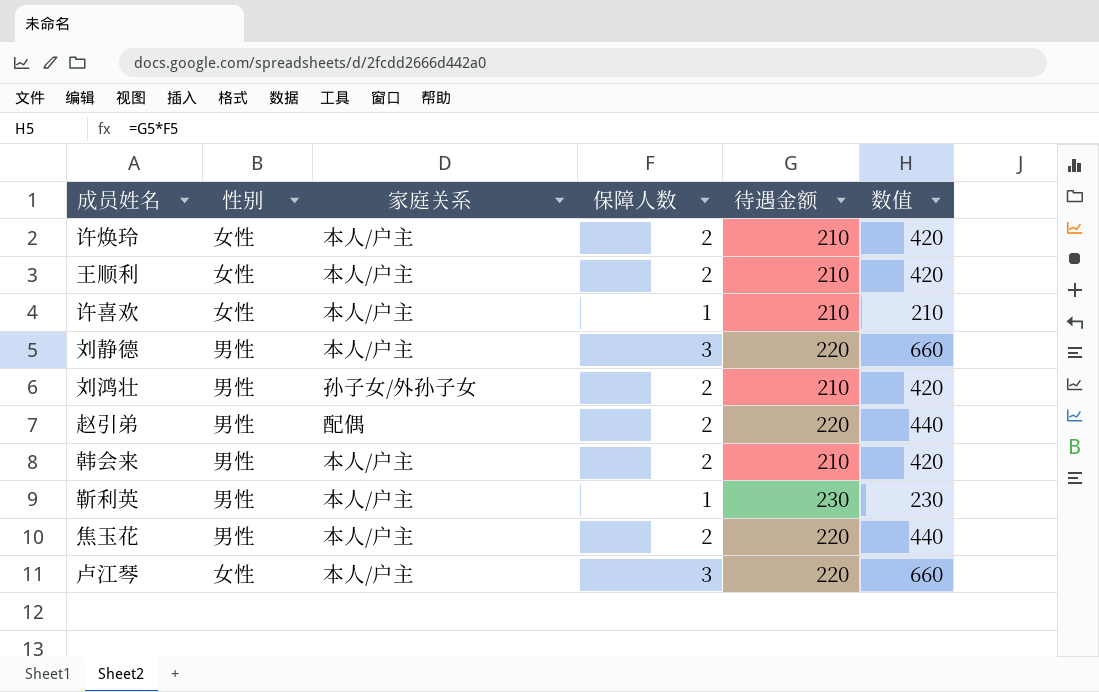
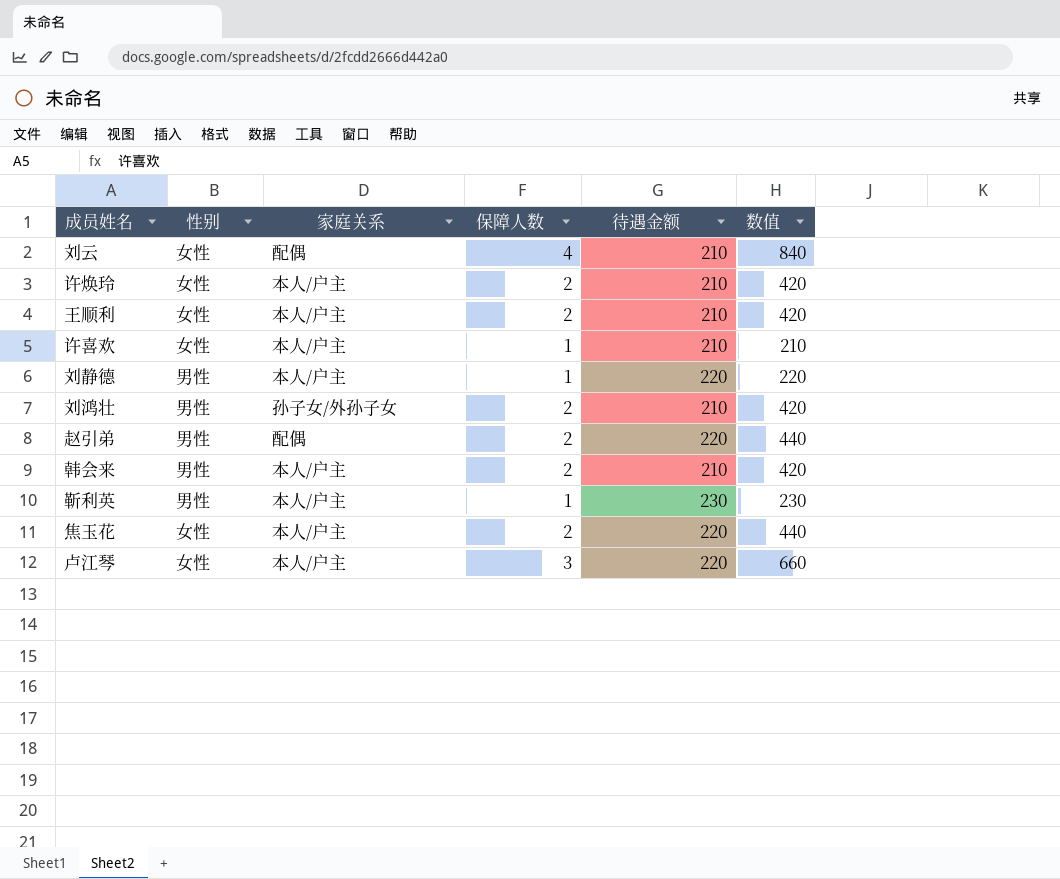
row 刘云: none -> 女性 | 配偶 | 4 | 210 | 840
刘静德 | 保障人数: 3 -> 1
刘静德 | 数值: 660 -> 220
焦玉花 | 性别: 男性 -> 女性

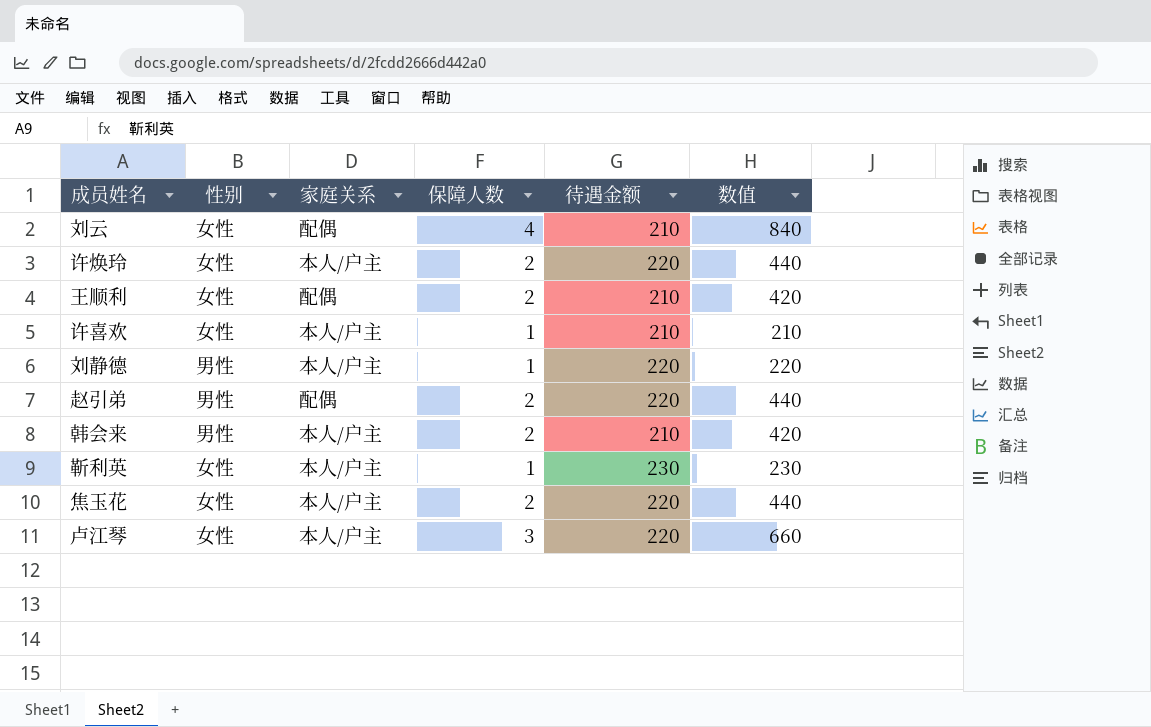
row 刘鸿壮: 男性 | 孙子女/外孙子女 | 2 | 210 | 420 -> none
许焕玲 | 待遇金额: 210 -> 220
许焕玲 | 数值: 420 -> 440
王顺利 | 家庭关系: 本人/户主 -> 配偶
靳利英 | 性别: 男性 -> 女性

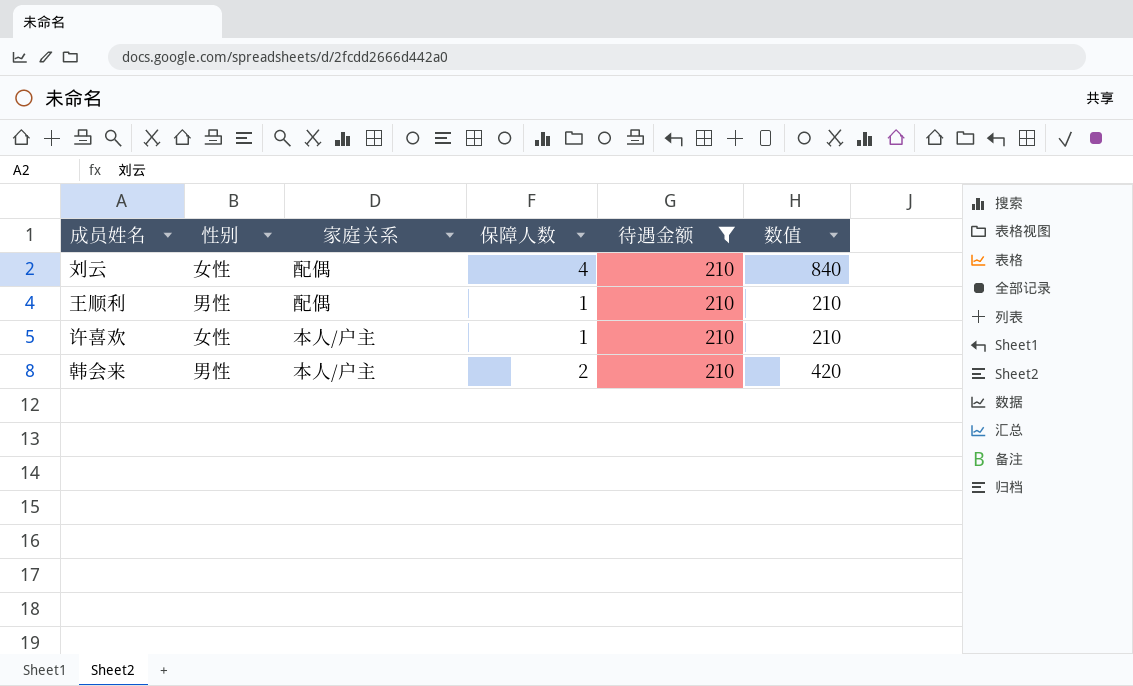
filter: none -> 待遇金额 = 210
王顺利 | 性别: 女性 -> 男性
王顺利 | 保障人数: 2 -> 1
王顺利 | 数值: 420 -> 210

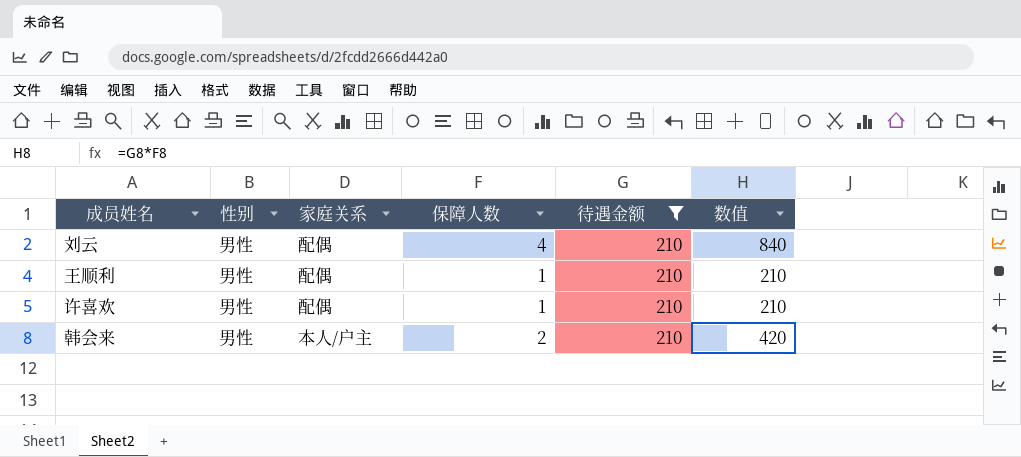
刘云 | 性别: 女性 -> 男性
许喜欢 | 性别: 女性 -> 男性
许喜欢 | 家庭关系: 本人/户主 -> 配偶

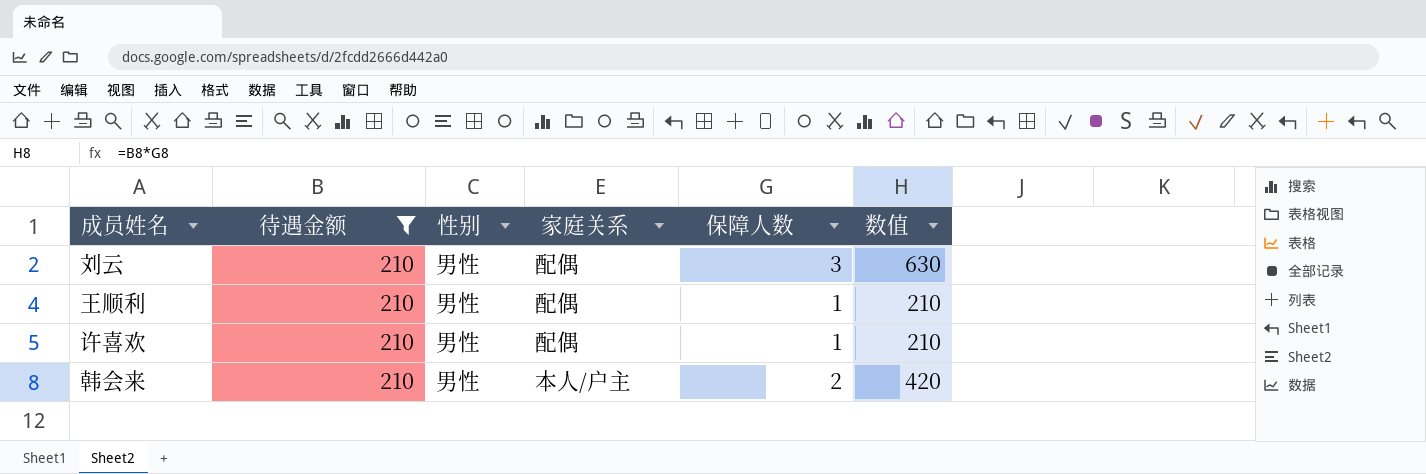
column 待遇金额 | position: 5 -> 2
刘云 | 保障人数: 4 -> 3
刘云 | 数值: 840 -> 630

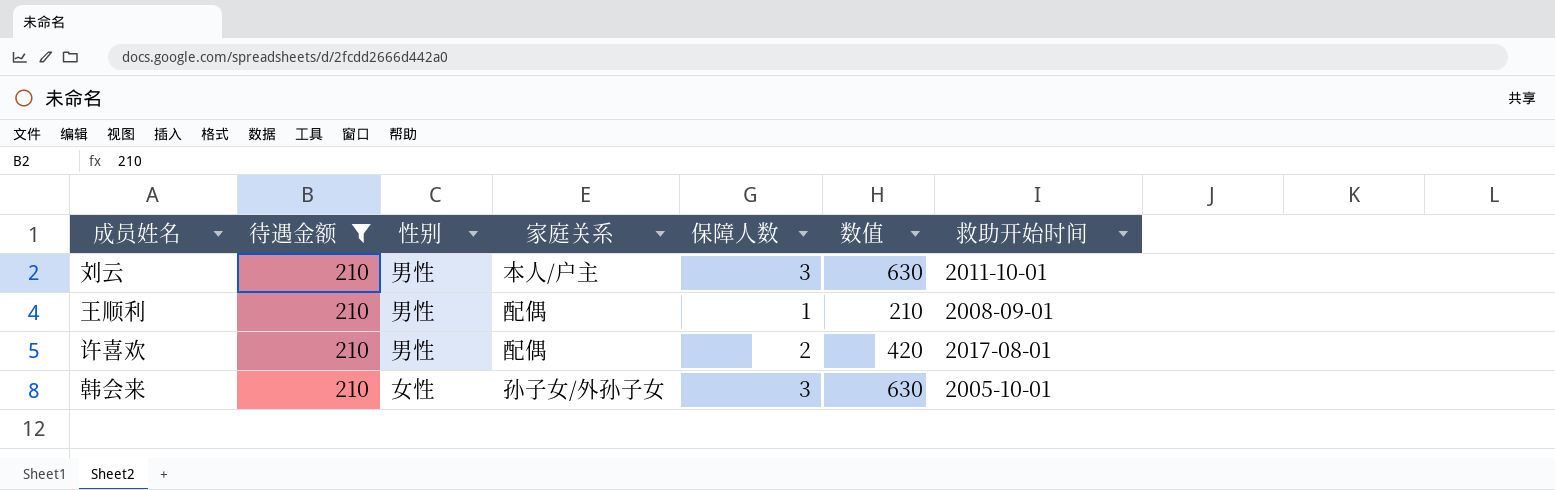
column 救助开始时间 | position: none -> 7
刘云 | 家庭关系: 配偶 -> 本人/户主
许喜欢 | 保障人数: 1 -> 2
许喜欢 | 数值: 210 -> 420
韩会来 | 性别: 男性 -> 女性
韩会来 | 家庭关系: 本人/户主 -> 孙子女/外孙子女
韩会来 | 保障人数: 2 -> 3
韩会来 | 数值: 420 -> 630

